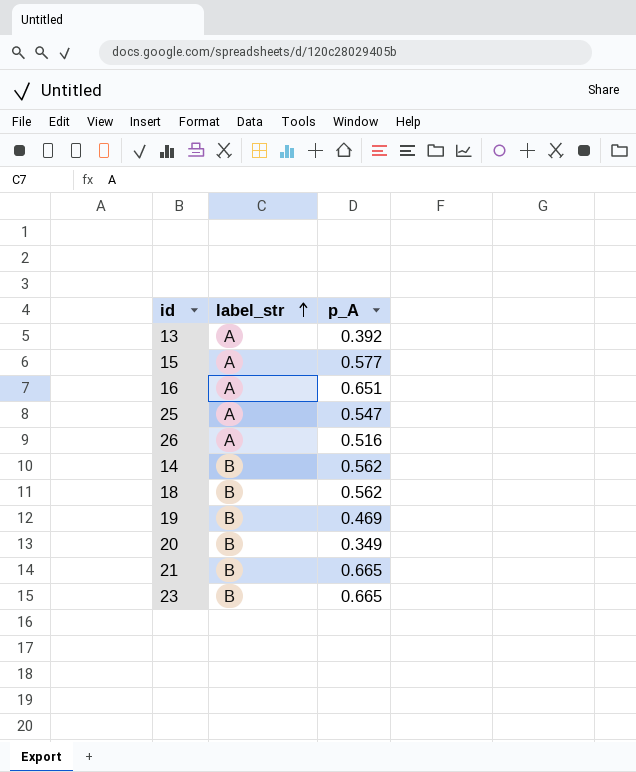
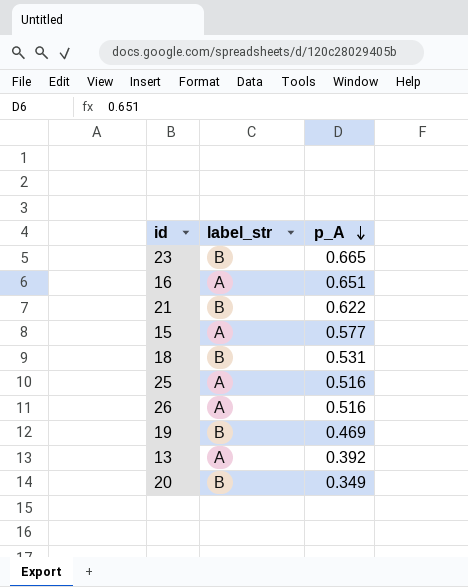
row order: label_str ascending -> p_A descending
row 14: B | 0.562 -> none
21 | p_A: 0.665 -> 0.622
18 | p_A: 0.562 -> 0.531
25 | p_A: 0.547 -> 0.516

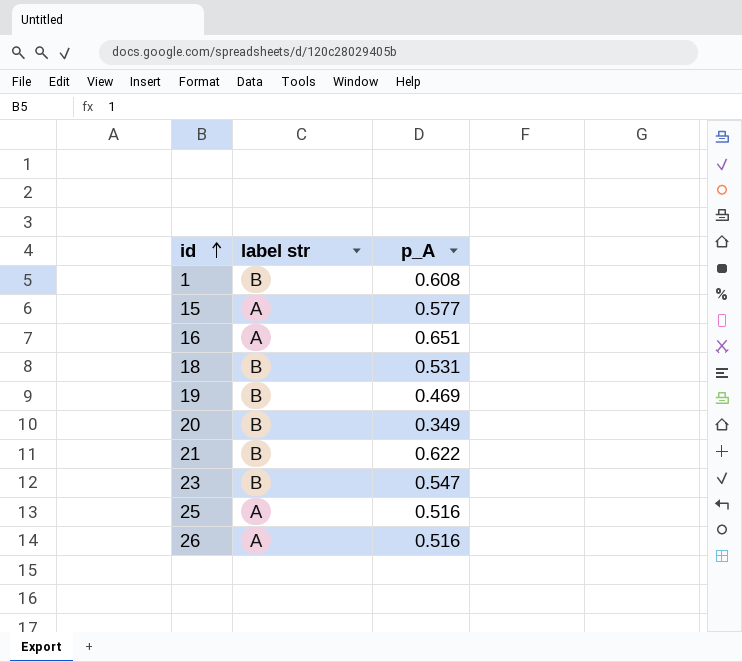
row order: p_A descending -> id ascending
column name: label_str -> label str
row 13: A | 0.392 -> none
row 1: none -> B | 0.608
23 | p_A: 0.665 -> 0.547

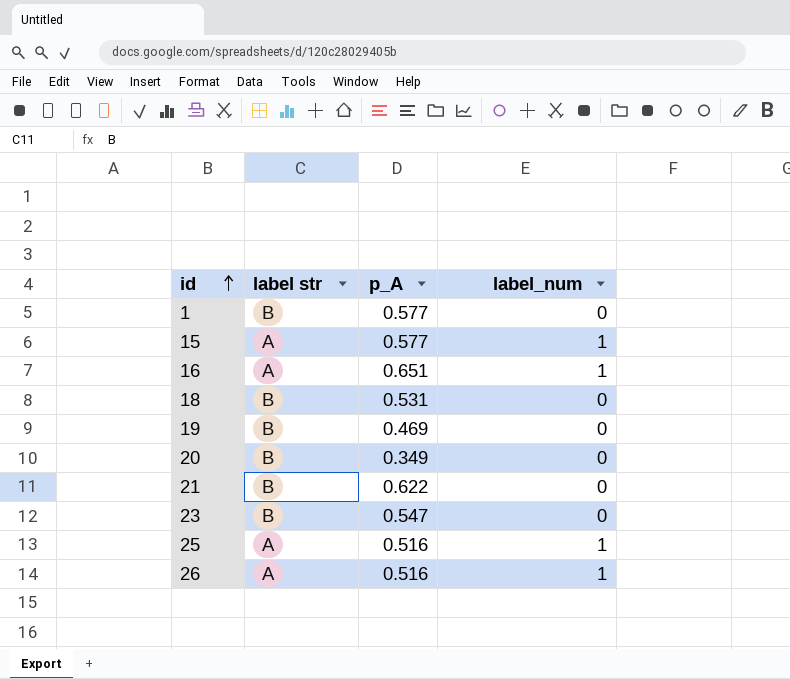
column label_num | position: none -> 4
1 | p_A: 0.608 -> 0.577

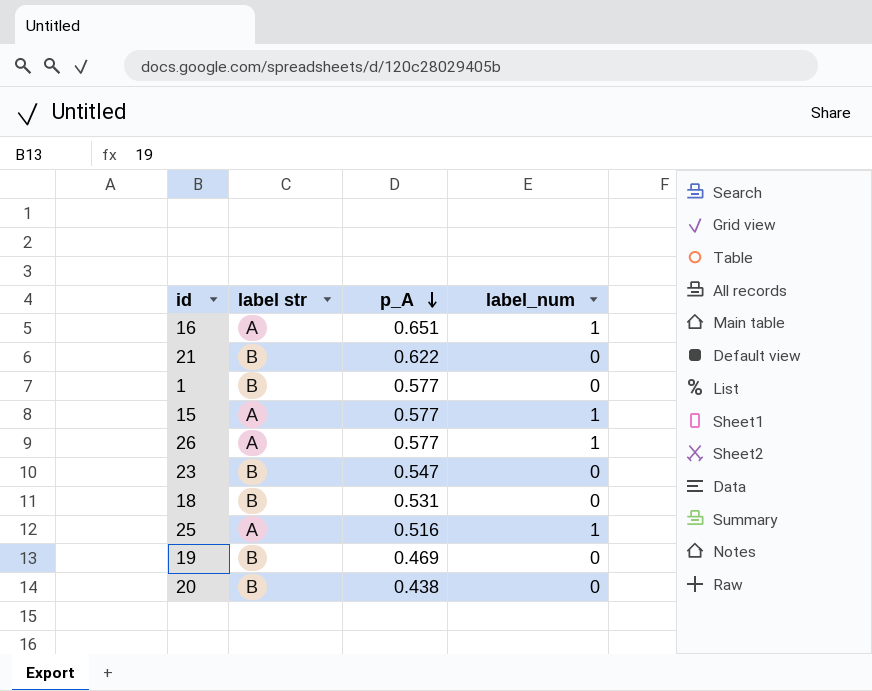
row order: id ascending -> p_A descending
26 | p_A: 0.516 -> 0.577
20 | p_A: 0.349 -> 0.438

